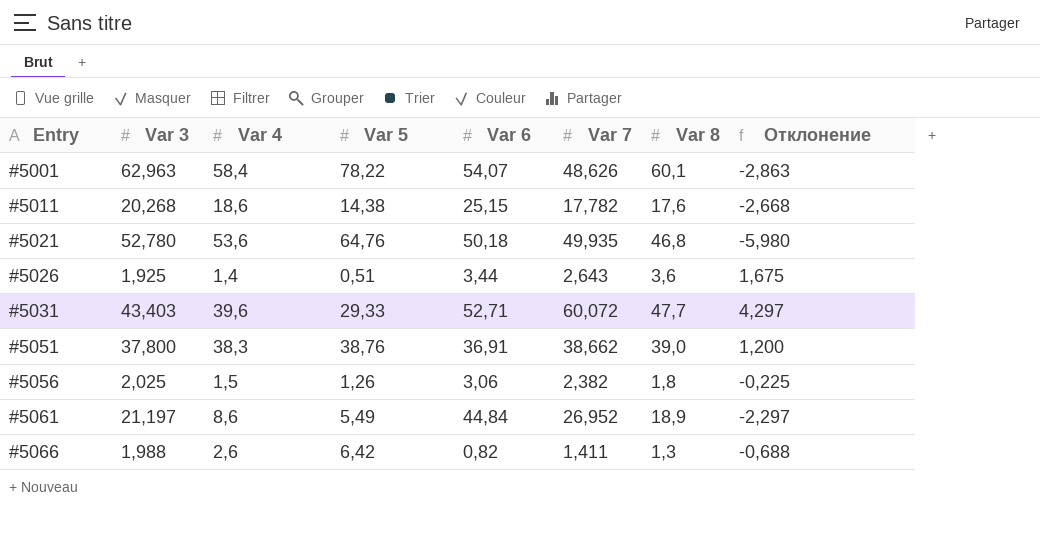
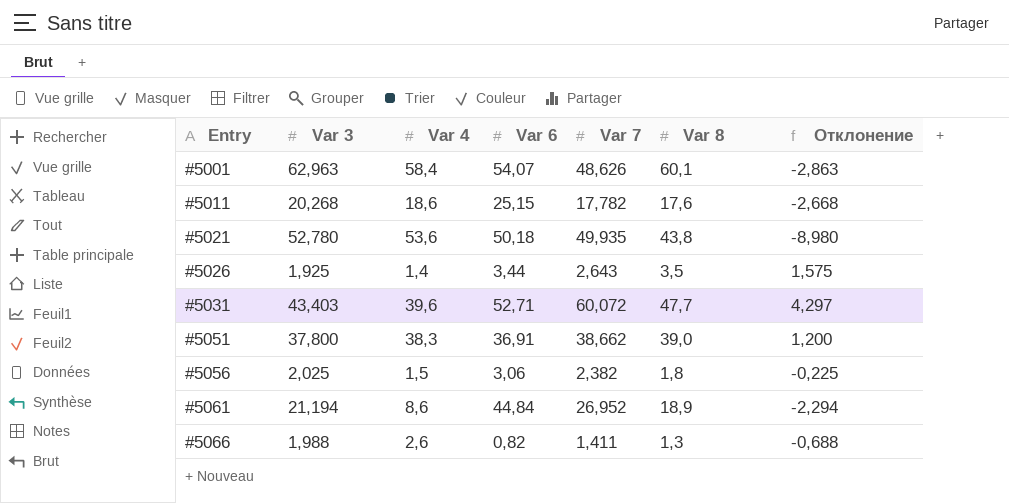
column Var 5 | position: 4 -> none
#5021 | Var 8: 46,8 -> 43,8
#5021 | Отклонение: -5,980 -> -8,980
#5026 | Var 8: 3,6 -> 3,5
#5026 | Отклонение: 1,675 -> 1,575
#5061 | Var 3: 21,197 -> 21,194
#5061 | Отклонение: -2,297 -> -2,294

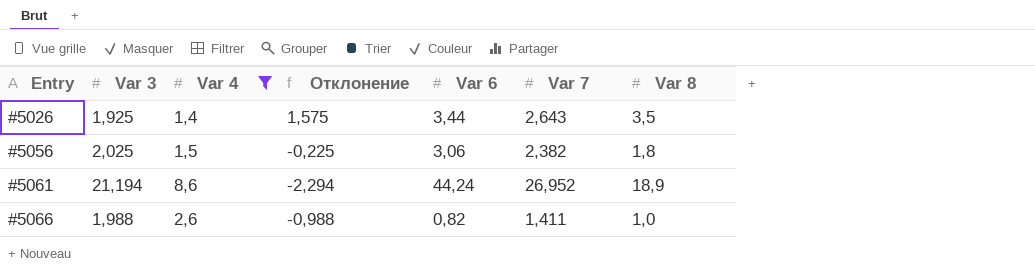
filter: none -> Var 4 <= 8,6
column Отклонение | position: 7 -> 4
#5061 | Var 6: 44,84 -> 44,24
#5066 | Отклонение: -0,688 -> -0,988
#5066 | Var 8: 1,3 -> 1,0

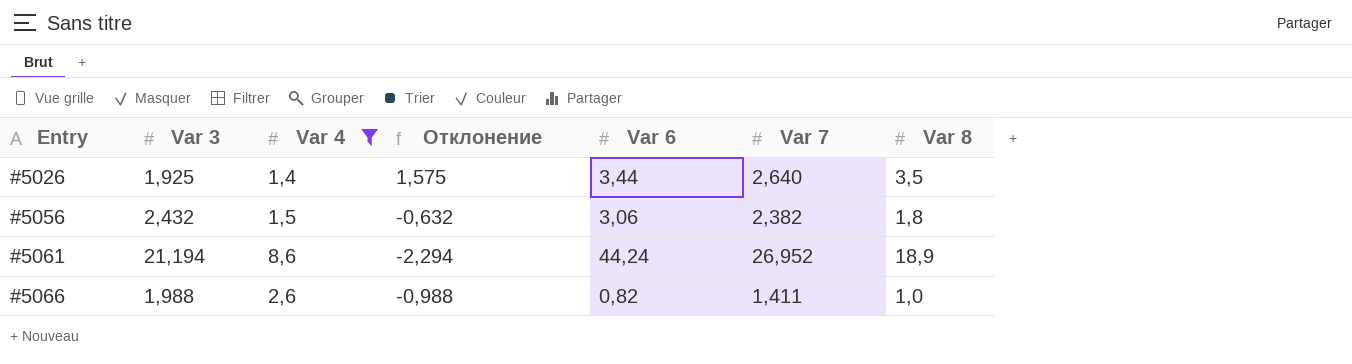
#5026 | Var 7: 2,643 -> 2,640
#5056 | Var 3: 2,025 -> 2,432
#5056 | Отклонение: -0,225 -> -0,632

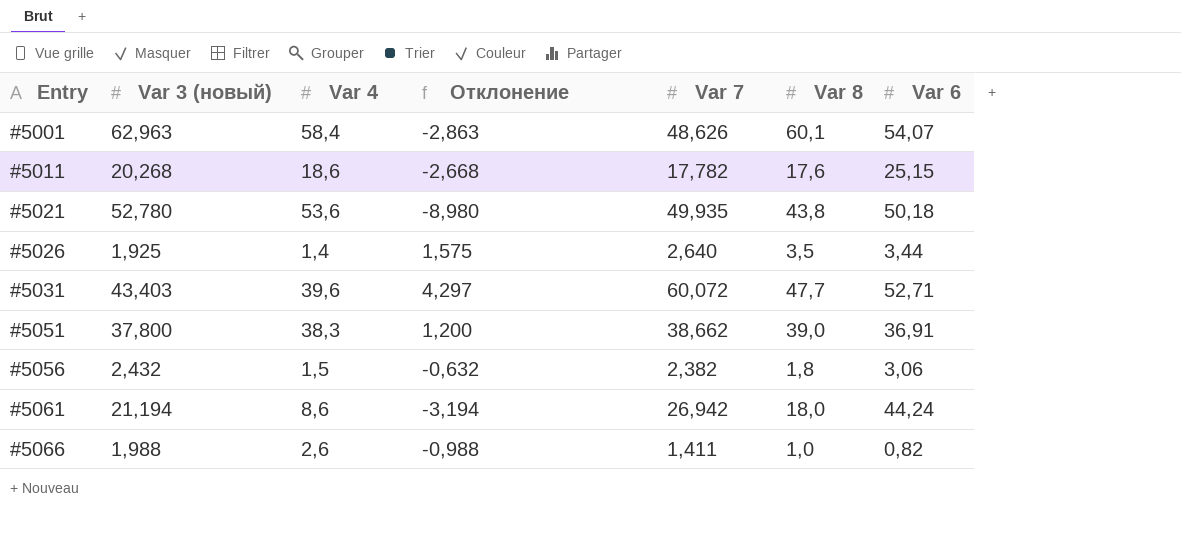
filter: Var 4 <= 8,6 -> none
column name: Var 3 -> Var 3 (новый)
column Var 6 | position: 5 -> 7
#5061 | Отклонение: -2,294 -> -3,194
#5061 | Var 7: 26,952 -> 26,942
#5061 | Var 8: 18,9 -> 18,0

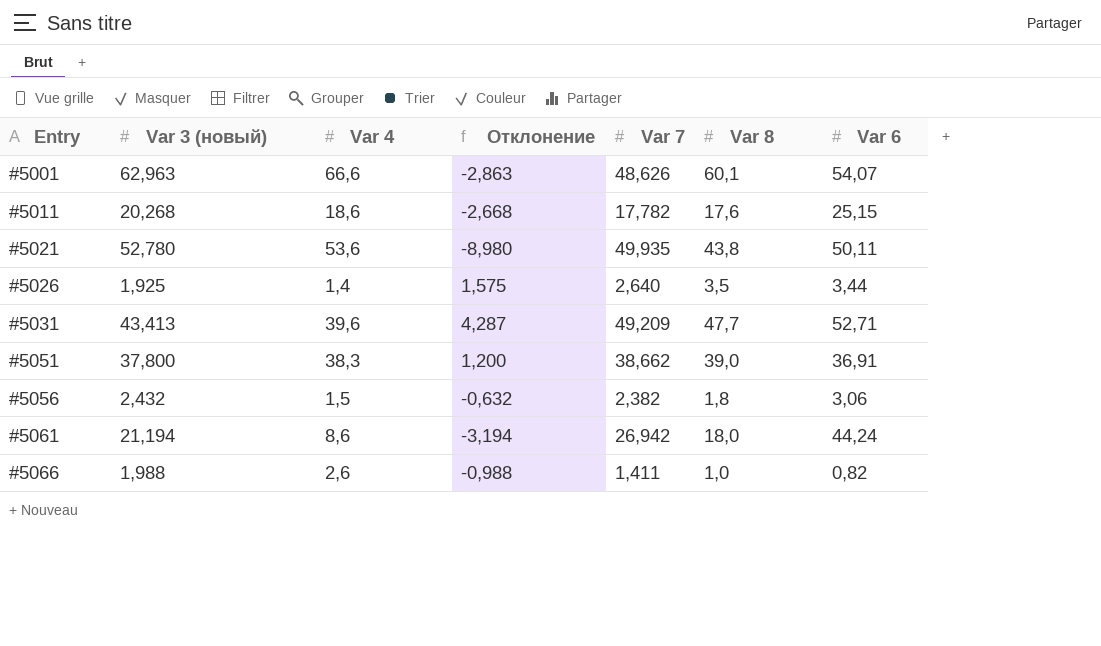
#5001 | Var 4: 58,4 -> 66,6
#5021 | Var 6: 50,18 -> 50,11
#5031 | Var 3 (новый): 43,403 -> 43,413
#5031 | Отклонение: 4,297 -> 4,287
#5031 | Var 7: 60,072 -> 49,209

